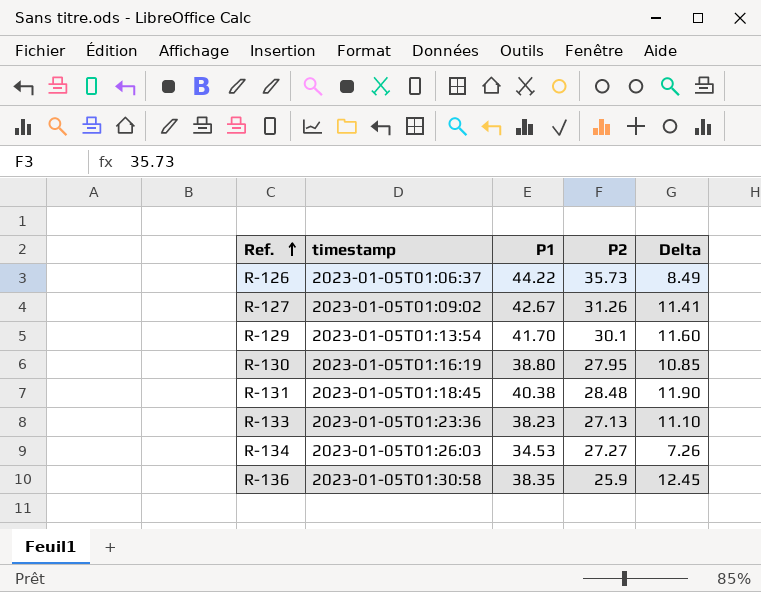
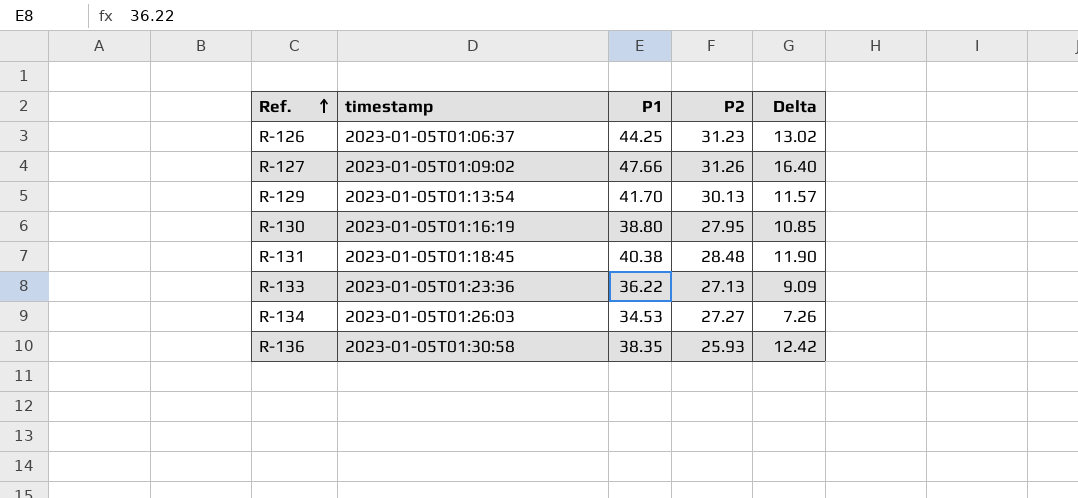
R-126 | P1: 44.22 -> 44.25
R-126 | P2: 35.73 -> 31.23
R-126 | Delta: 8.49 -> 13.02
R-127 | P1: 42.67 -> 47.66
R-127 | Delta: 11.41 -> 16.40
R-129 | P2: 30.1 -> 30.13
R-129 | Delta: 11.60 -> 11.57
R-133 | P1: 38.23 -> 36.22
R-133 | Delta: 11.10 -> 9.09
R-136 | P2: 25.9 -> 25.93
R-136 | Delta: 12.45 -> 12.42

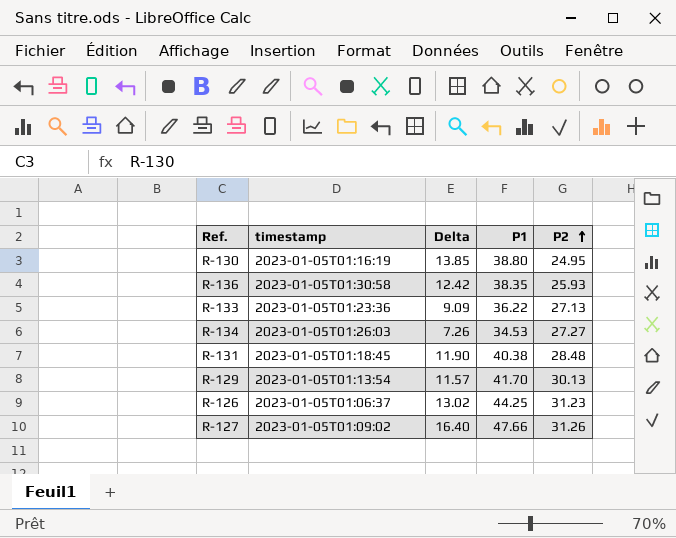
row order: Ref. ascending -> P2 ascending
column Delta | position: 5 -> 3
R-130 | Delta: 10.85 -> 13.85
R-130 | P2: 27.95 -> 24.95

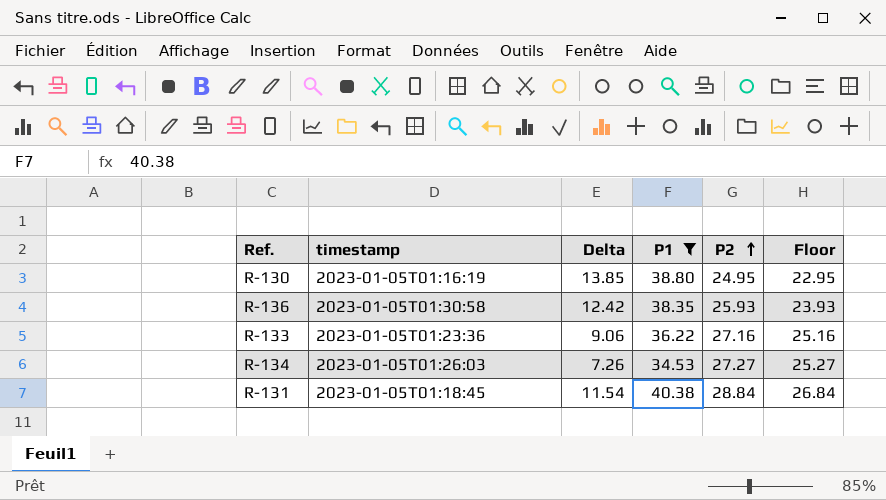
filter: none -> P1 <= 40.38
column Floor | formula: none -> [P2] - 2
R-133 | Delta: 9.09 -> 9.06
R-133 | P2: 27.13 -> 27.16
R-131 | Delta: 11.90 -> 11.54
R-131 | P2: 28.48 -> 28.84

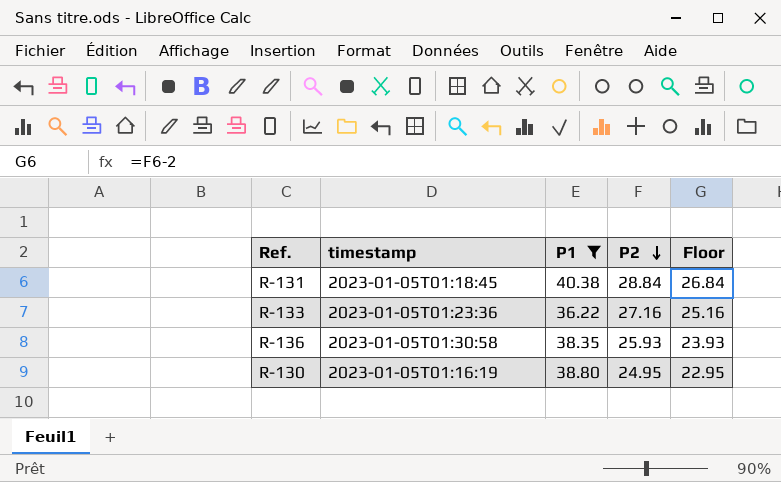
row order: P2 ascending -> P2 descending
column Delta | formula: [P1] - [P2] -> none
row R-134: 2023-01-05T01:26:03 | 7.26 | 34.53 | 27.27 | 25.27 -> none

